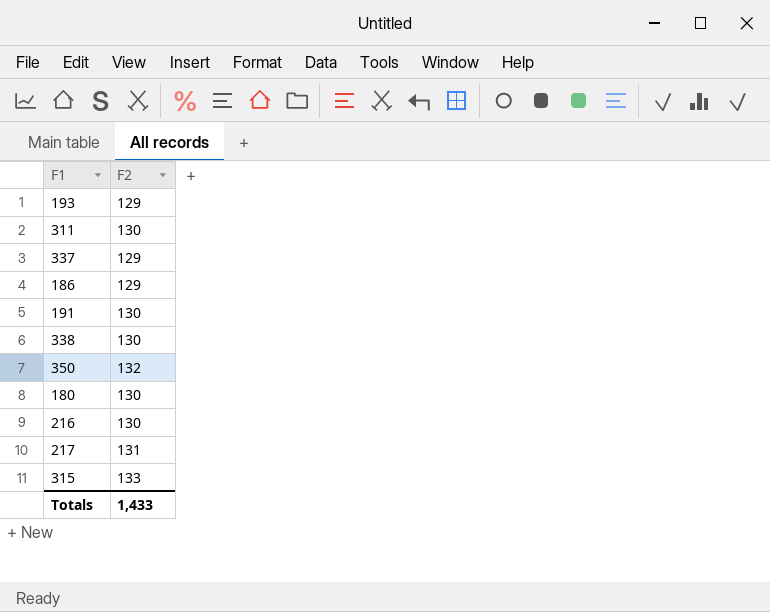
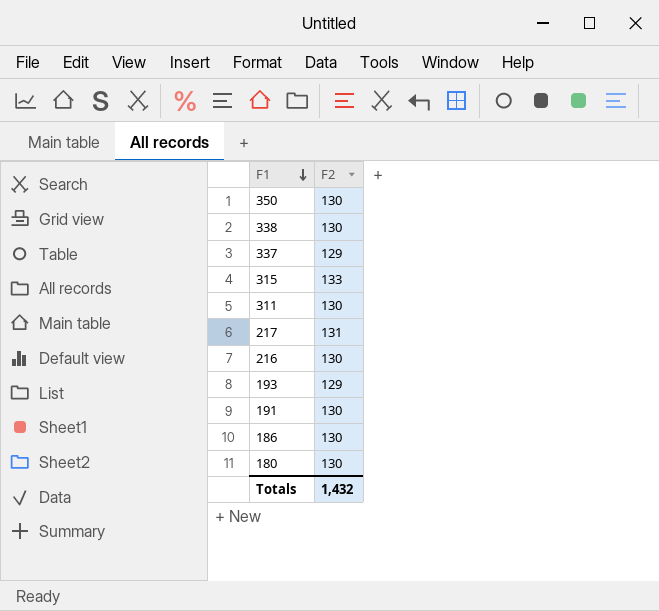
row order: none -> F1 descending
350 | F2: 132 -> 130
186 | F2: 129 -> 130
Totals | F2: 1,433 -> 1,432

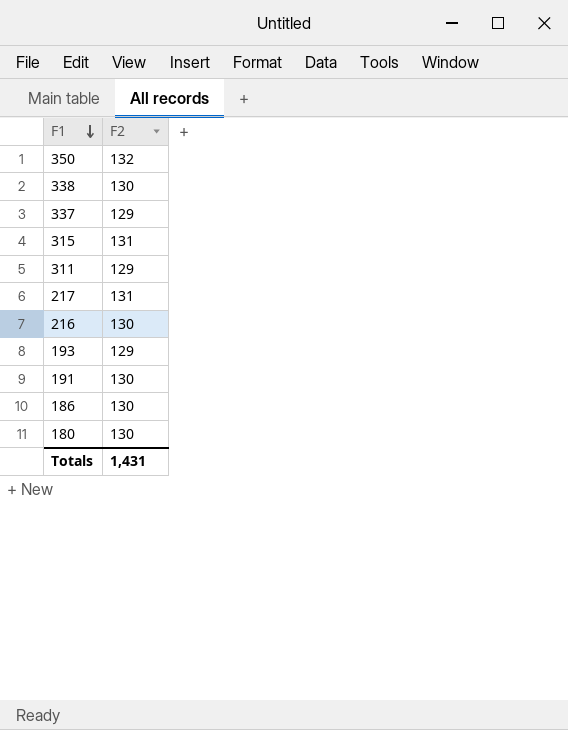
350 | F2: 130 -> 132
315 | F2: 133 -> 131
311 | F2: 130 -> 129
Totals | F2: 1,432 -> 1,431

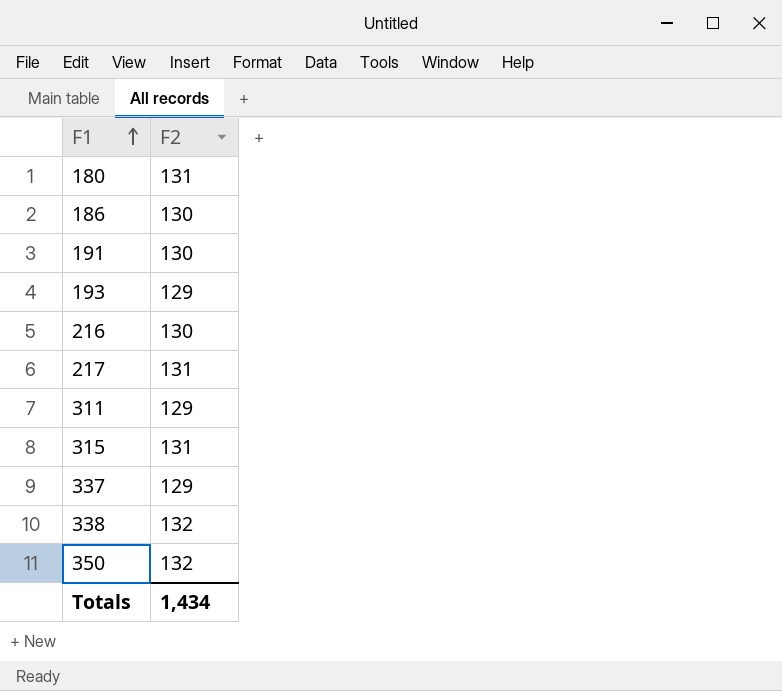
row order: F1 descending -> F1 ascending
180 | F2: 130 -> 131
338 | F2: 130 -> 132
Totals | F2: 1,431 -> 1,434

